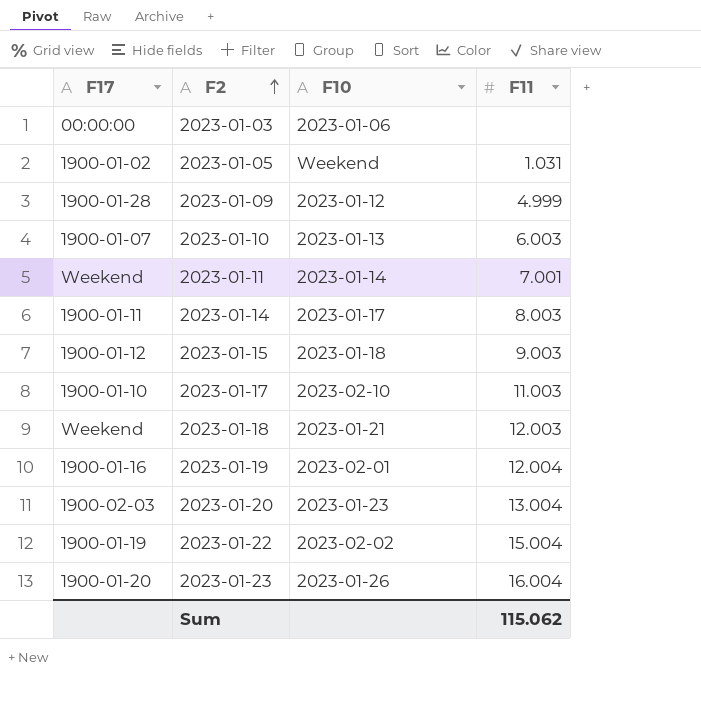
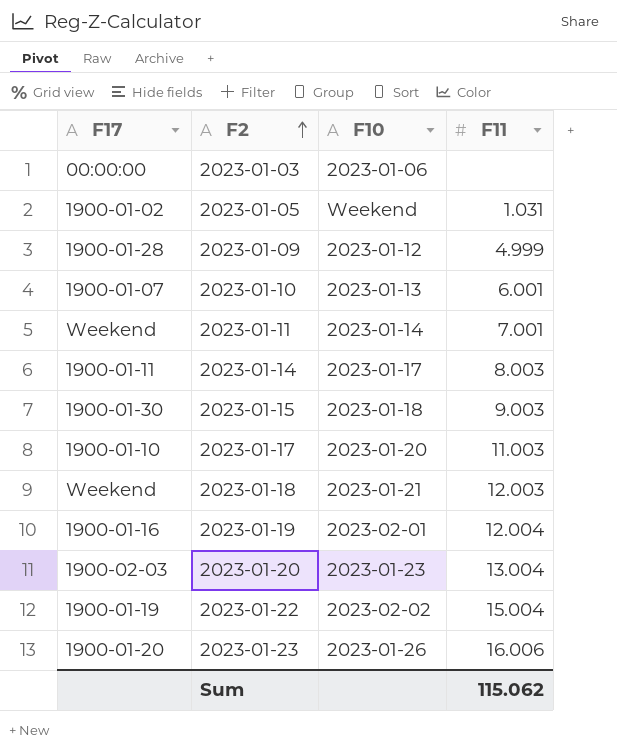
2023-01-10 | F11: 6.003 -> 6.001
2023-01-15 | F17: 1900-01-12 -> 1900-01-30
2023-01-17 | F10: 2023-02-10 -> 2023-01-20
2023-01-23 | F11: 16.004 -> 16.006

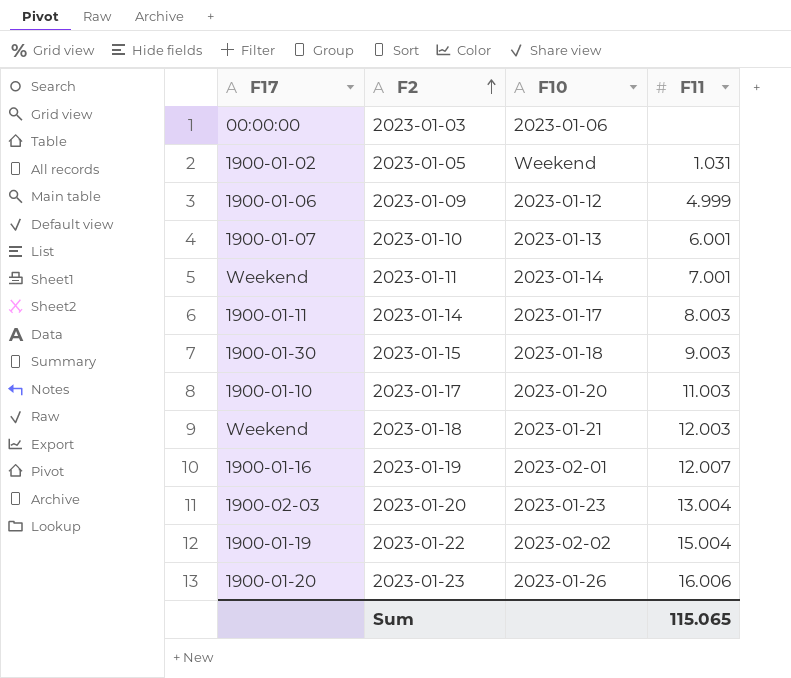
2023-01-09 | F17: 1900-01-28 -> 1900-01-06
2023-01-19 | F11: 12.004 -> 12.007
Sum | F11: 115.062 -> 115.065

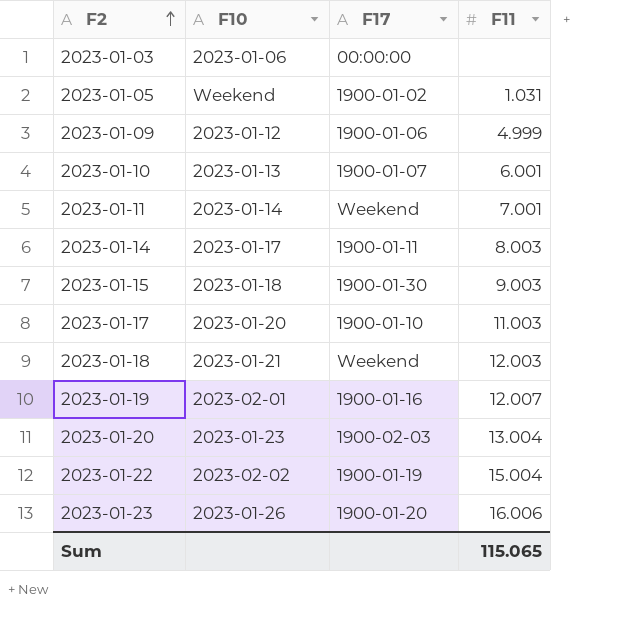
column F17 | position: 1 -> 3

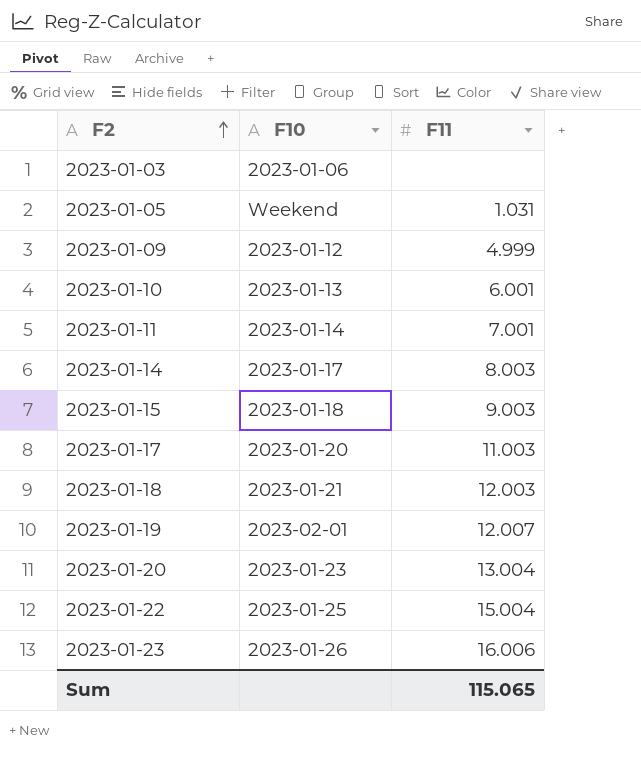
column F17 | position: 3 -> none
2023-01-22 | F10: 2023-02-02 -> 2023-01-25

